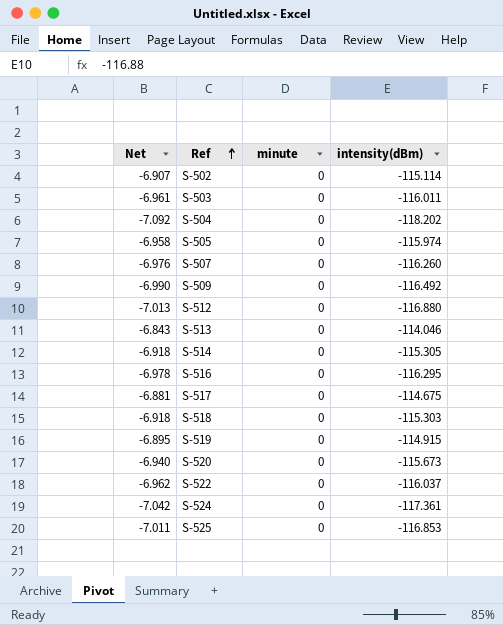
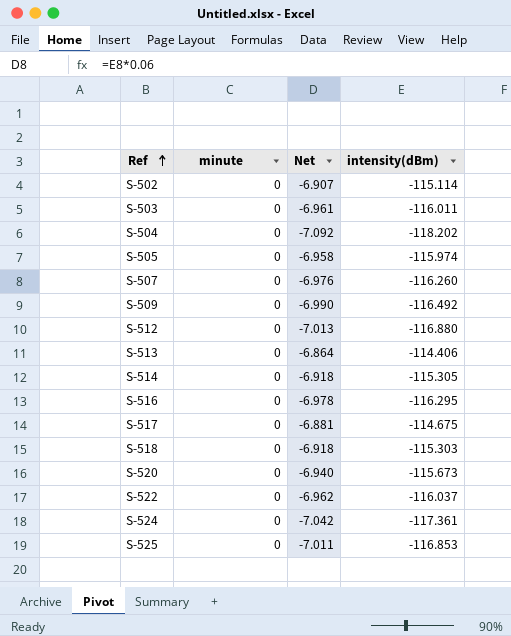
column Net | position: 1 -> 3
row S-519: -6.895 | 0 | -114.915 -> none
S-513 | Net: -6.843 -> -6.864
S-513 | intensity(dBm): -114.046 -> -114.406

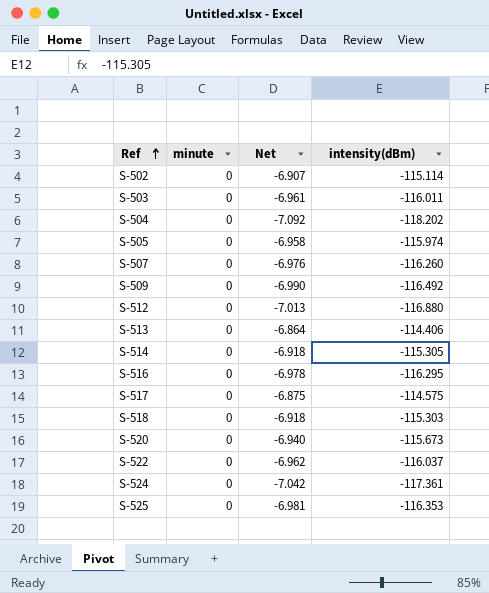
S-517 | Net: -6.881 -> -6.875
S-517 | intensity(dBm): -114.675 -> -114.575
S-525 | Net: -7.011 -> -6.981
S-525 | intensity(dBm): -116.853 -> -116.353

